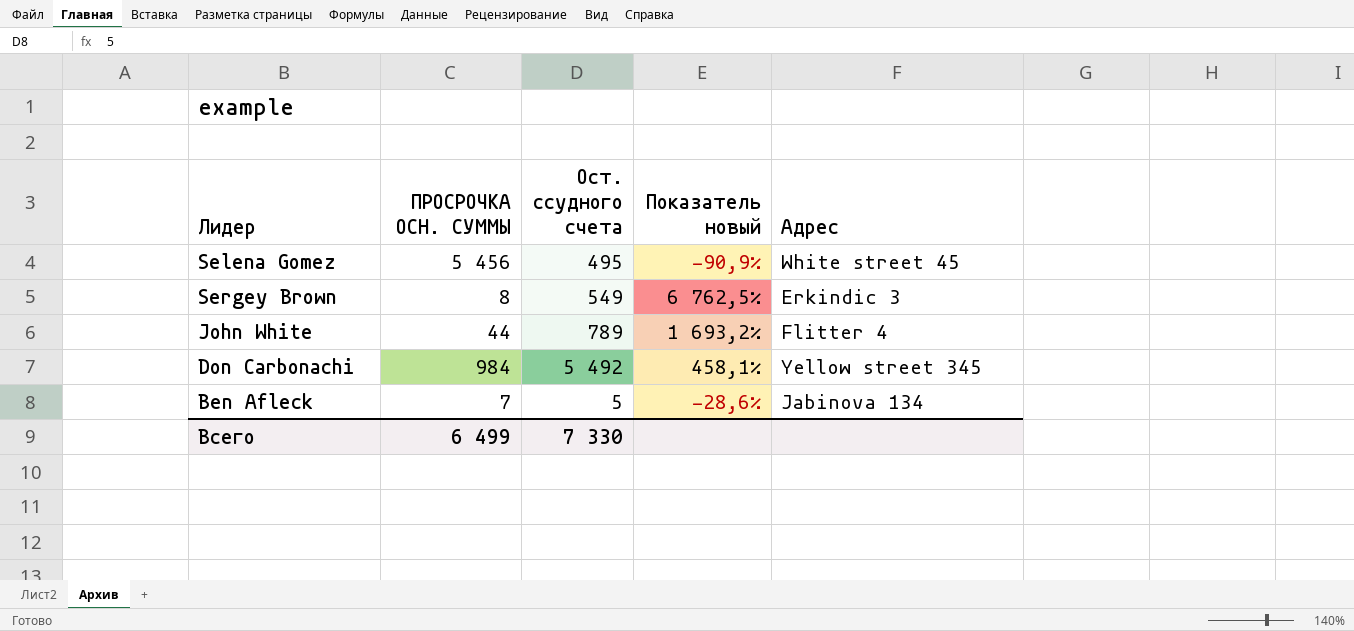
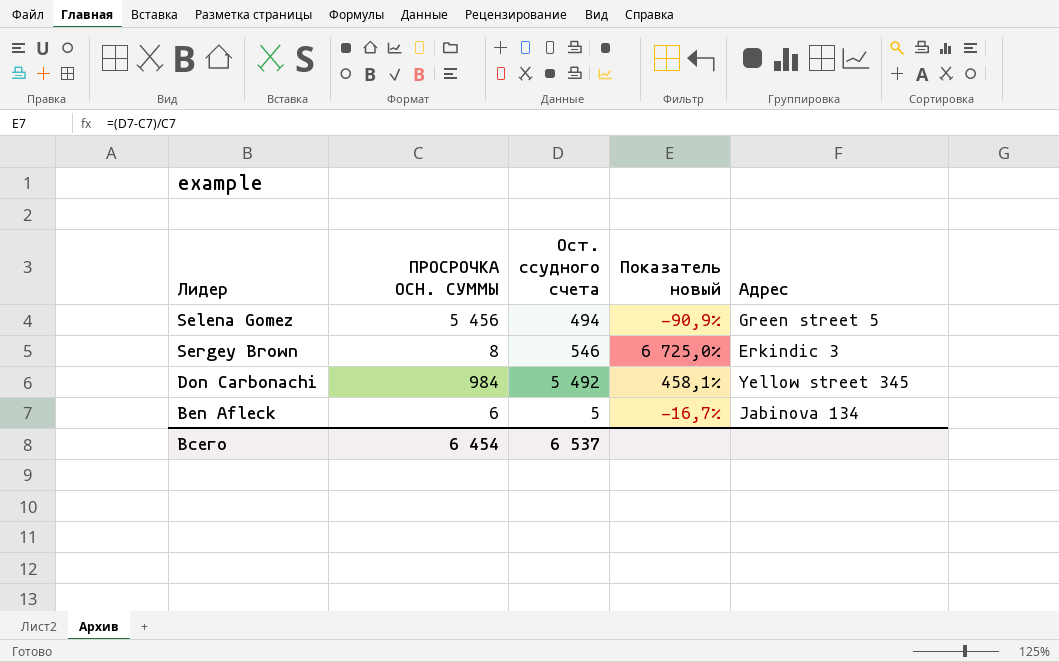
row John White: 44 | 789 | 1 693,2% | Flitter 4 -> none
Selena Gomez | Ост. ссудного счета: 495 -> 494
Selena Gomez | Адрес: White street 45 -> Green street 5
Sergey Brown | Ост. ссудного счета: 549 -> 546
Sergey Brown | Показатель новый: 6 762,5% -> 6 725,0%
Ben Afleck | ПРОСРОЧКА ОСН. СУММЫ: 7 -> 6
Ben Afleck | Показатель новый: -28,6% -> -16,7%
Всего | ПРОСРОЧКА ОСН. СУММЫ: 6 499 -> 6 454
Всего | Ост. ссудного счета: 7 330 -> 6 537

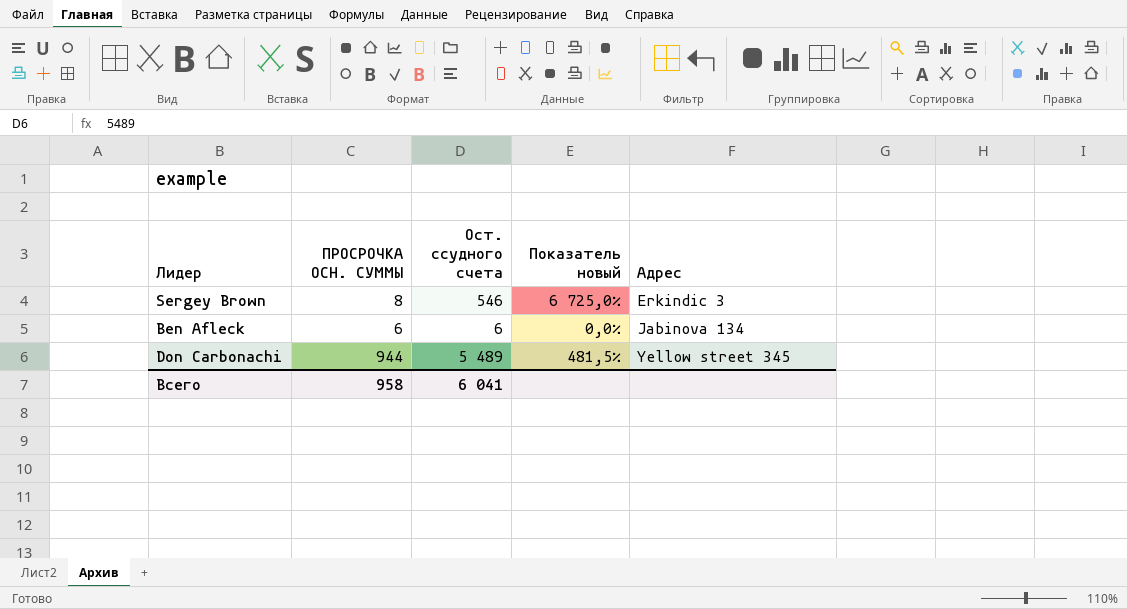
row order: none -> Адрес ascending
row Selena Gomez: 5 456 | 494 | -90,9% | Green street 5 -> none
Ben Afleck | Ост. ссудного счета: 5 -> 6
Ben Afleck | Показатель новый: -16,7% -> 0,0%
Don Carbonachi | ПРОСРОЧКА ОСН. СУММЫ: 984 -> 944
Don Carbonachi | Ост. ссудного счета: 5 492 -> 5 489
Don Carbonachi | Показатель новый: 458,1% -> 481,5%
Всего | ПРОСРОЧКА ОСН. СУММЫ: 6 454 -> 958
Всего | Ост. ссудного счета: 6 537 -> 6 041

